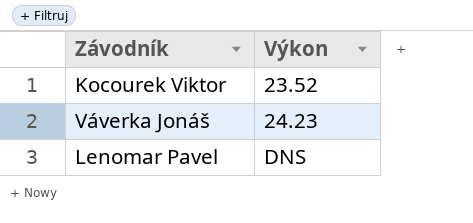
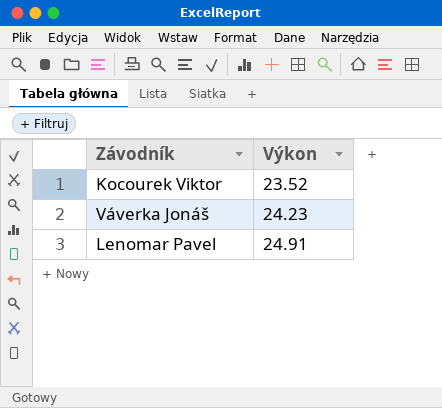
Lenomar Pavel | Výkon: DNS -> 24.91

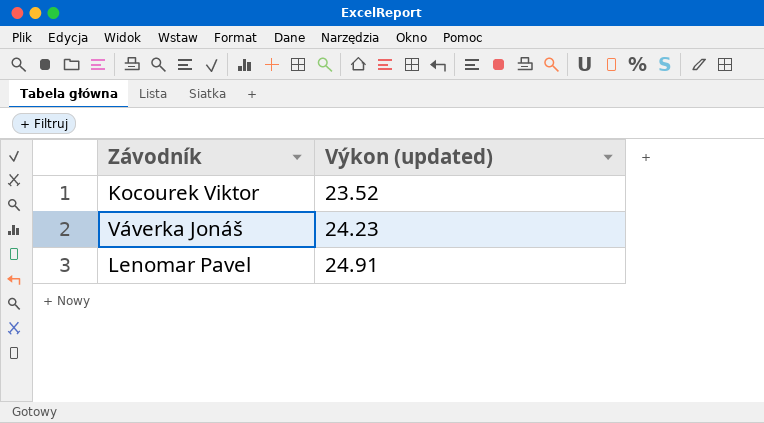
column name: Výkon -> Výkon (updated)

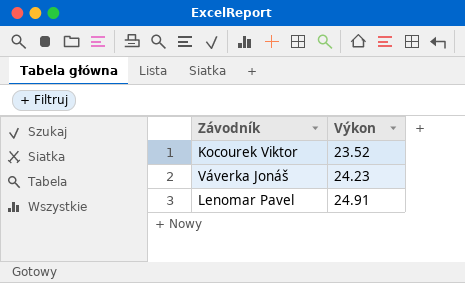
column name: Výkon (updated) -> Výkon

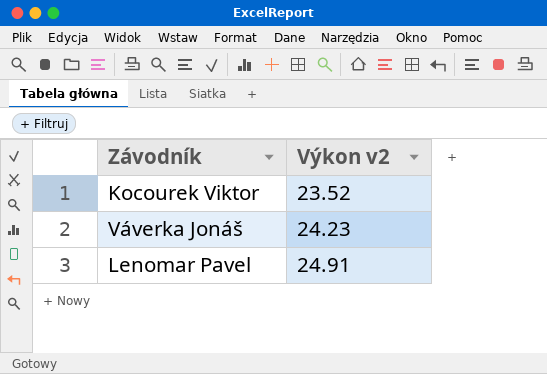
column name: Výkon -> Výkon v2

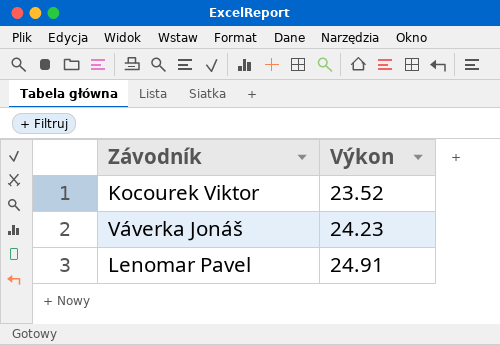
column name: Výkon v2 -> Výkon

